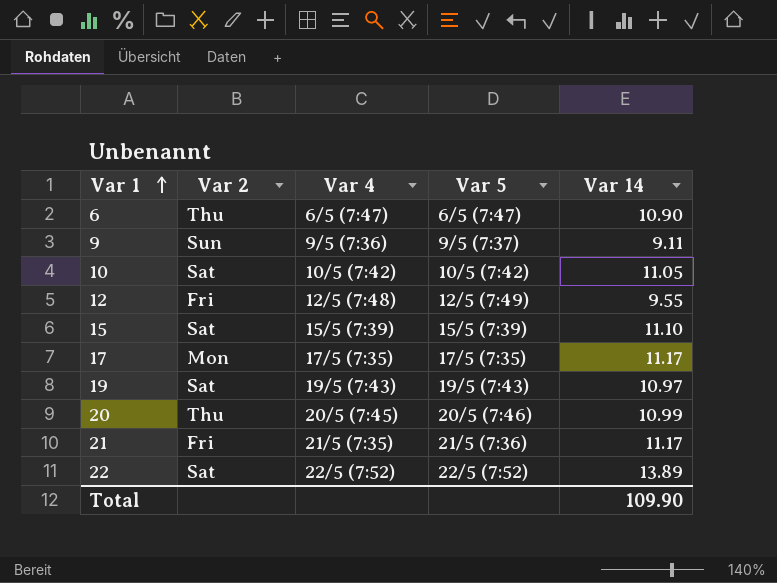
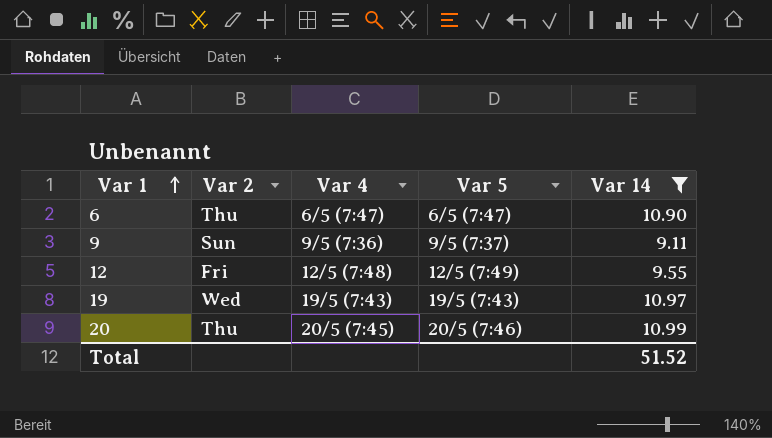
filter: none -> Var 14 <= 10.99
19 | Var 2: Sat -> Wed
Total | Var 14: 109.90 -> 51.52

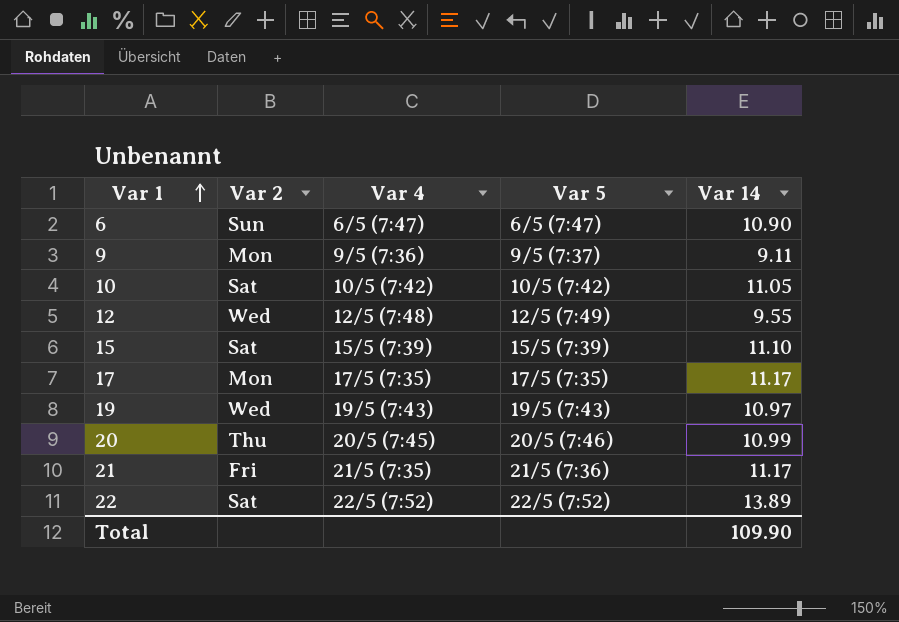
filter: Var 14 <= 10.99 -> none
6 | Var 2: Thu -> Sun
9 | Var 2: Sun -> Mon
12 | Var 2: Fri -> Wed
Total | Var 14: 51.52 -> 109.90

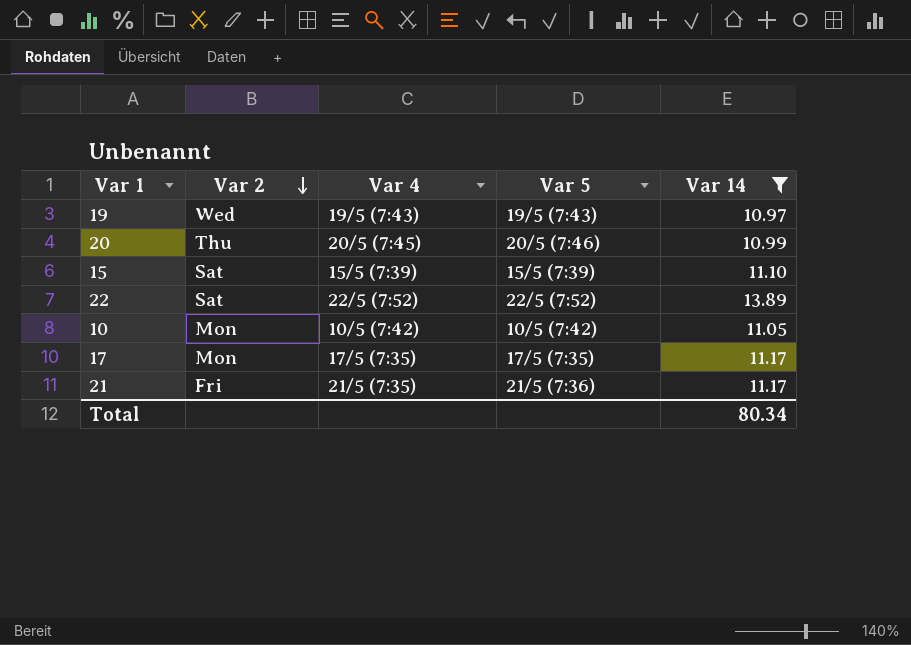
filter: none -> Var 14 >= 10.97
row order: Var 1 ascending -> Var 2 descending
10 | Var 2: Sat -> Mon
Total | Var 14: 109.90 -> 80.34

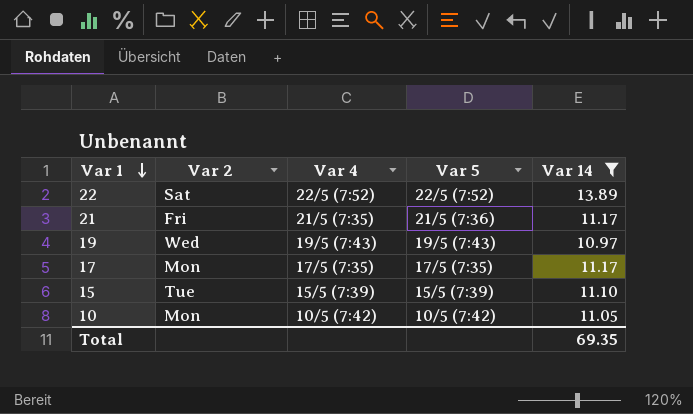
row order: Var 2 descending -> Var 1 descending
row 20: Thu | 20/5 (7:45) | 20/5 (7:46) | 10.99 -> none
15 | Var 2: Sat -> Tue
Total | Var 14: 80.34 -> 69.35

